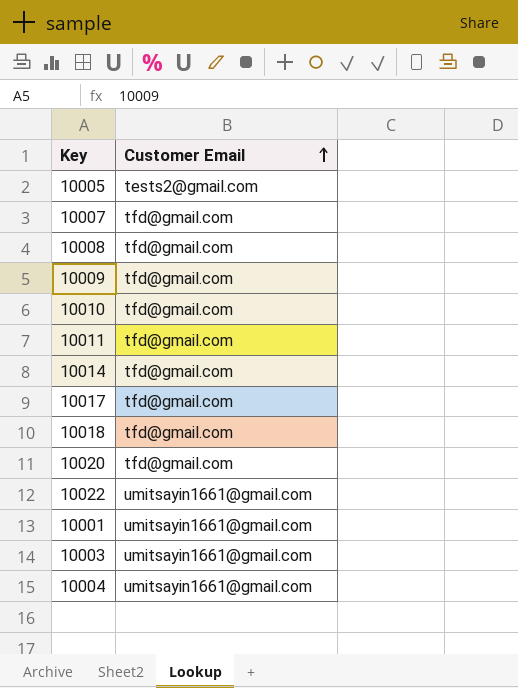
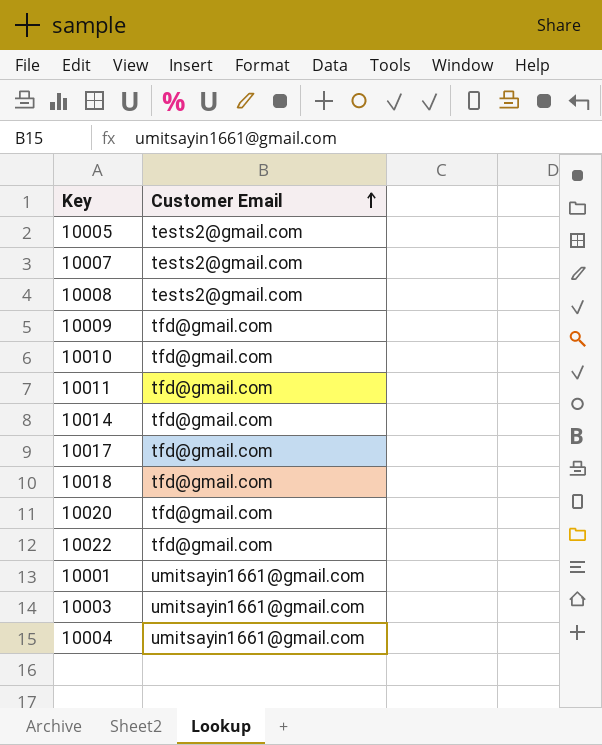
10007 | Customer Email: tfd@gmail.com -> tests2@gmail.com
10008 | Customer Email: tfd@gmail.com -> tests2@gmail.com
10022 | Customer Email: umitsayin1661@gmail.com -> tfd@gmail.com

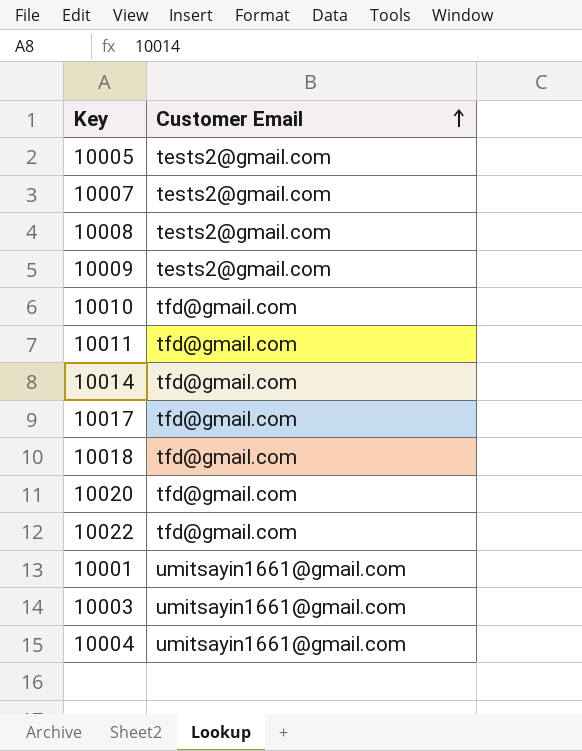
10009 | Customer Email: tfd@gmail.com -> tests2@gmail.com

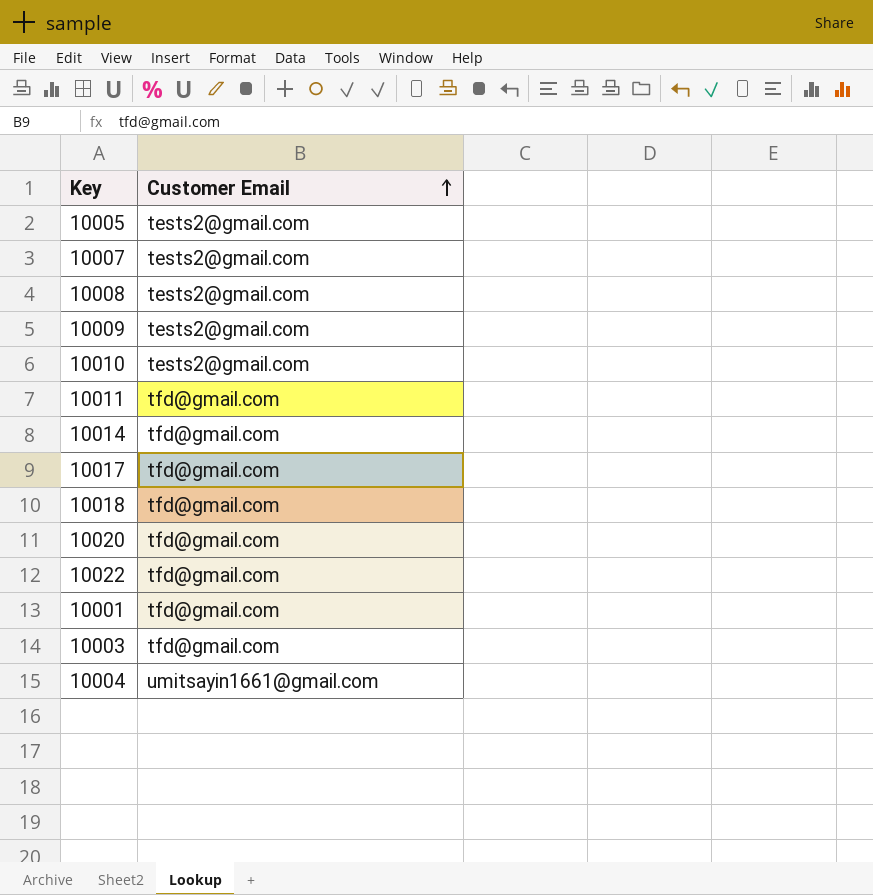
10010 | Customer Email: tfd@gmail.com -> tests2@gmail.com
10001 | Customer Email: umitsayin1661@gmail.com -> tfd@gmail.com
10003 | Customer Email: umitsayin1661@gmail.com -> tfd@gmail.com

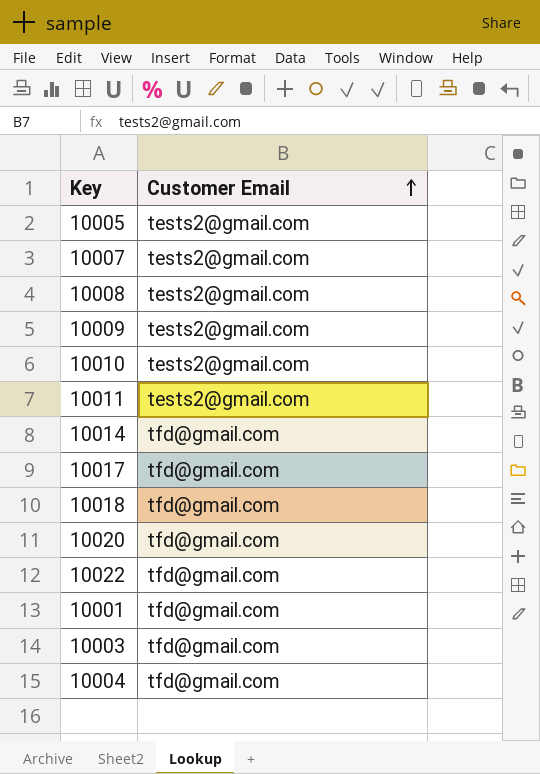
10011 | Customer Email: tfd@gmail.com -> tests2@gmail.com
10004 | Customer Email: umitsayin1661@gmail.com -> tfd@gmail.com

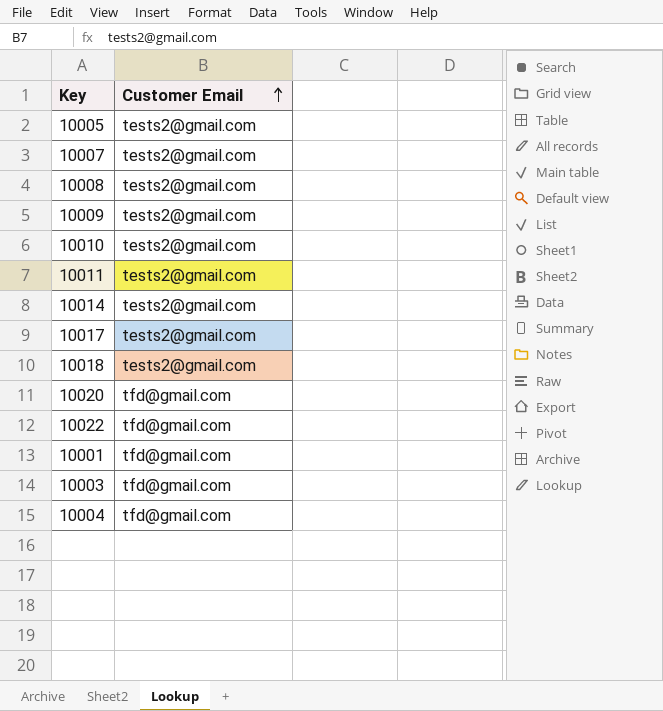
10014 | Customer Email: tfd@gmail.com -> tests2@gmail.com
10017 | Customer Email: tfd@gmail.com -> tests2@gmail.com
10018 | Customer Email: tfd@gmail.com -> tests2@gmail.com

